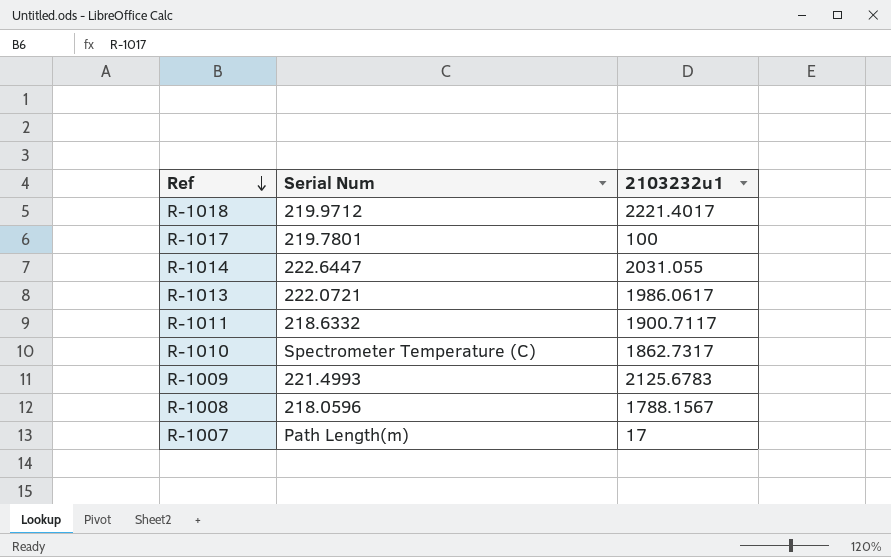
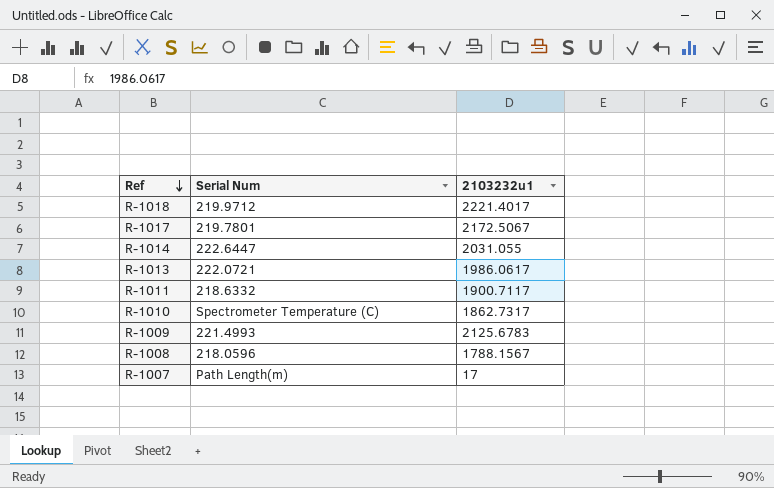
R-1017 | 2103232u1: 100 -> 2172.5067

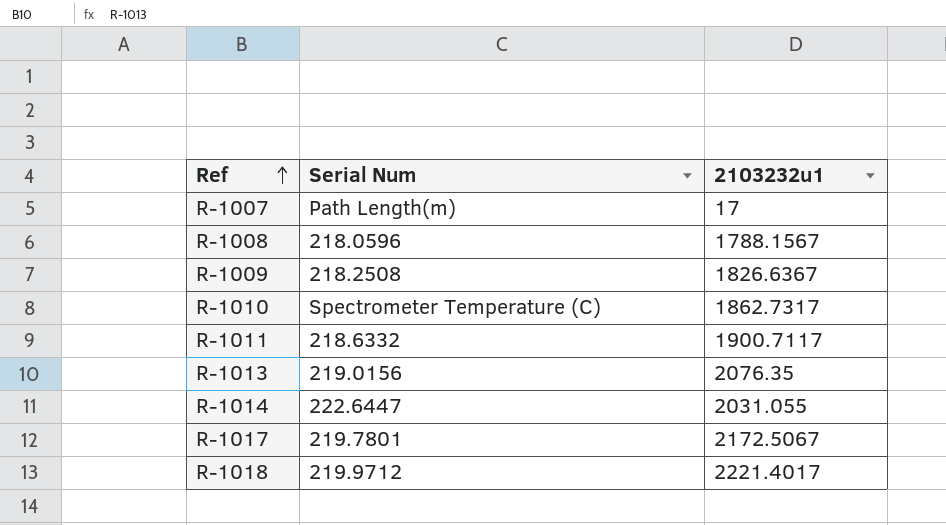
row order: Ref descending -> Ref ascending
R-1009 | Serial Num: 221.4993 -> 218.2508
R-1009 | 2103232u1: 2125.6783 -> 1826.6367
R-1013 | Serial Num: 222.0721 -> 219.0156
R-1013 | 2103232u1: 1986.0617 -> 2076.35

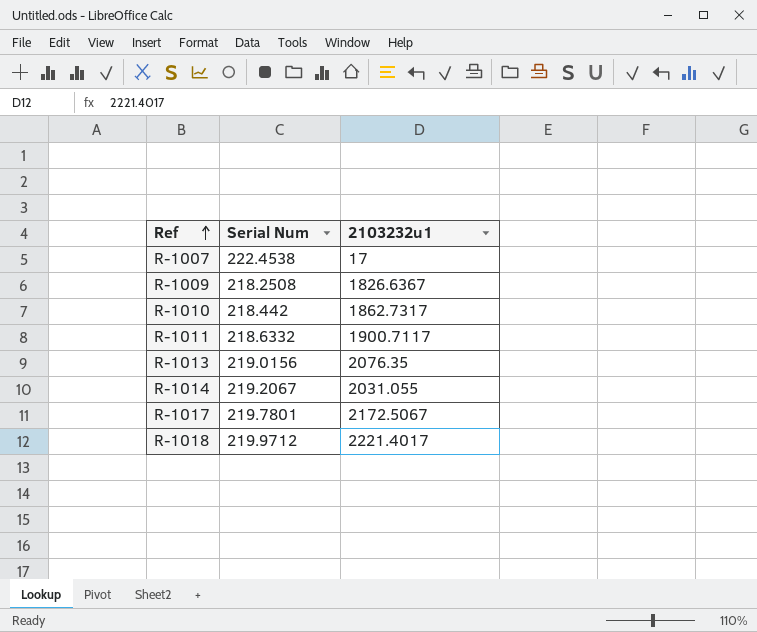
row R-1008: 218.0596 | 1788.1567 -> none
R-1007 | Serial Num: Path Length(m) -> 222.4538
R-1010 | Serial Num: Spectrometer Temperature (C) -> 218.442
R-1014 | Serial Num: 222.6447 -> 219.2067

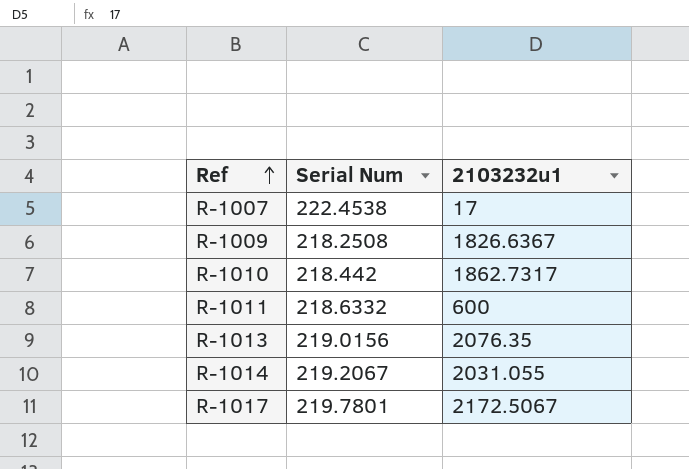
row R-1018: 219.9712 | 2221.4017 -> none
R-1011 | 2103232u1: 1900.7117 -> 600

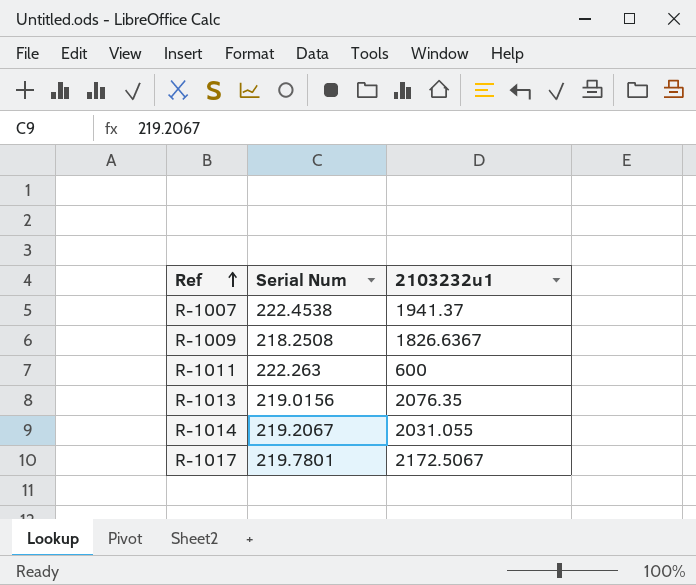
row R-1010: 218.442 | 1862.7317 -> none
R-1007 | 2103232u1: 17 -> 1941.37
R-1011 | Serial Num: 218.6332 -> 222.263

